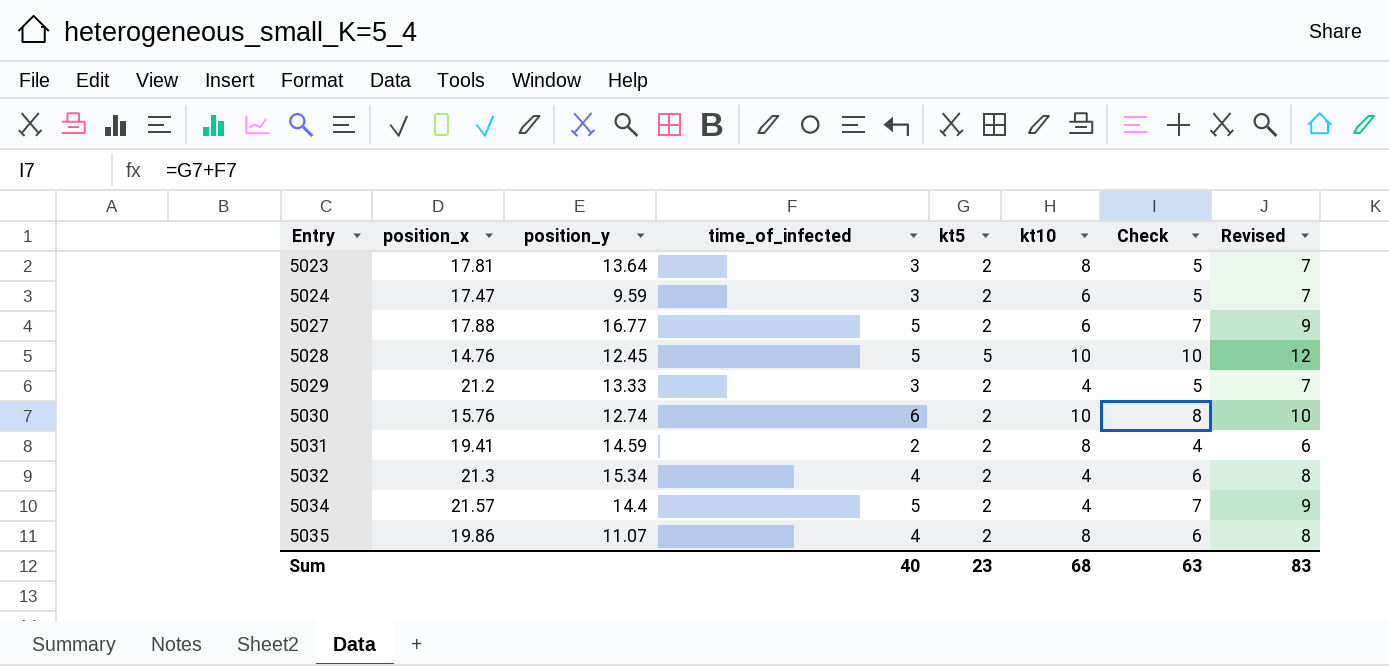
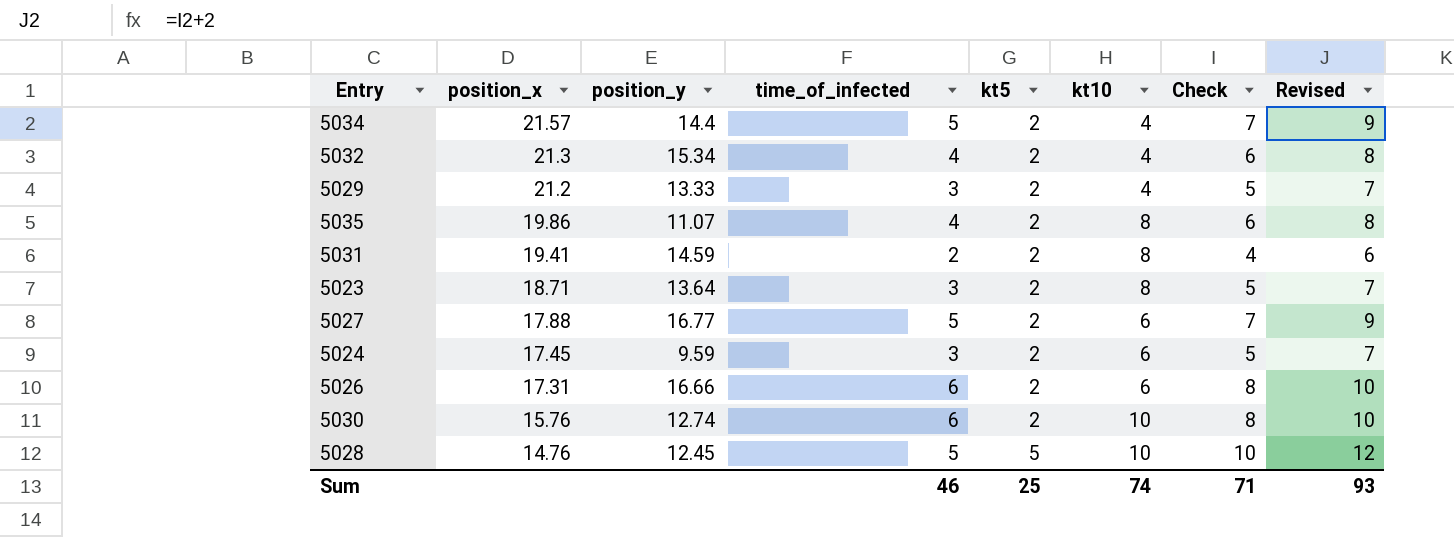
row order: Entry ascending -> position_x descending
5023 | position_x: 17.81 -> 18.71
5024 | position_x: 17.47 -> 17.45
row 5026: none -> 17.31 | 16.66 | 6 | 2 | 6 | 8 | 10
Sum | time_of_infected: 40 -> 46
Sum | kt5: 23 -> 25
Sum | kt10: 68 -> 74
Sum | Check: 63 -> 71
Sum | Revised: 83 -> 93

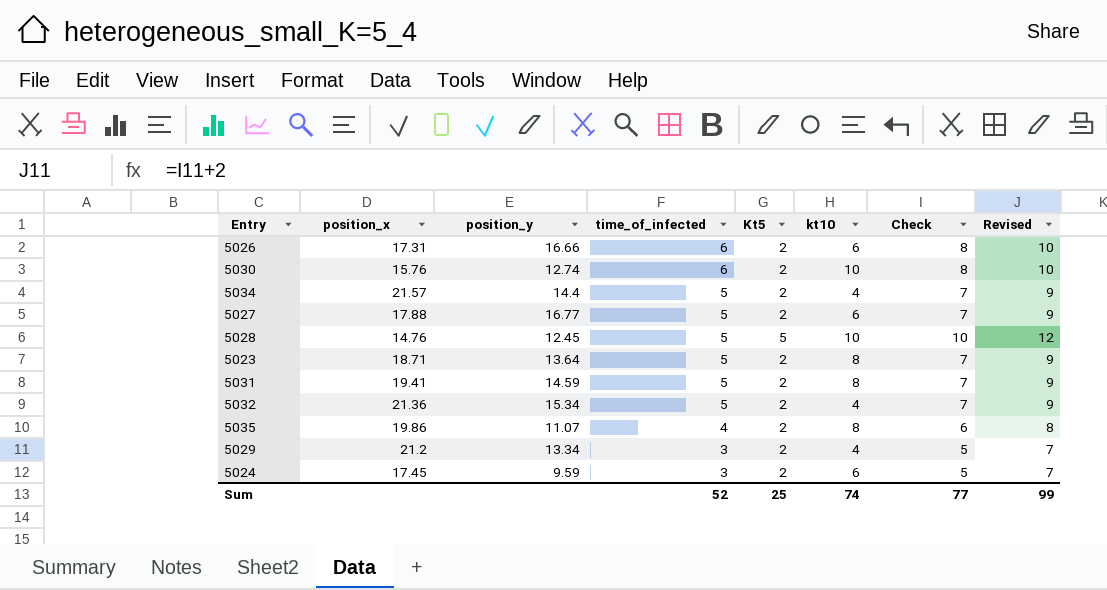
row order: position_x descending -> time_of_infected descending
column name: kt5 -> Kt5
5023 | time_of_infected: 3 -> 5
5023 | Check: 5 -> 7
5023 | Revised: 7 -> 9
5031 | time_of_infected: 2 -> 5
5031 | Check: 4 -> 7
5031 | Revised: 6 -> 9
5032 | position_x: 21.3 -> 21.36
5032 | time_of_infected: 4 -> 5
5032 | Check: 6 -> 7
5032 | Revised: 8 -> 9
5029 | position_y: 13.33 -> 13.34
Sum | time_of_infected: 46 -> 52
Sum | Check: 71 -> 77
Sum | Revised: 93 -> 99

